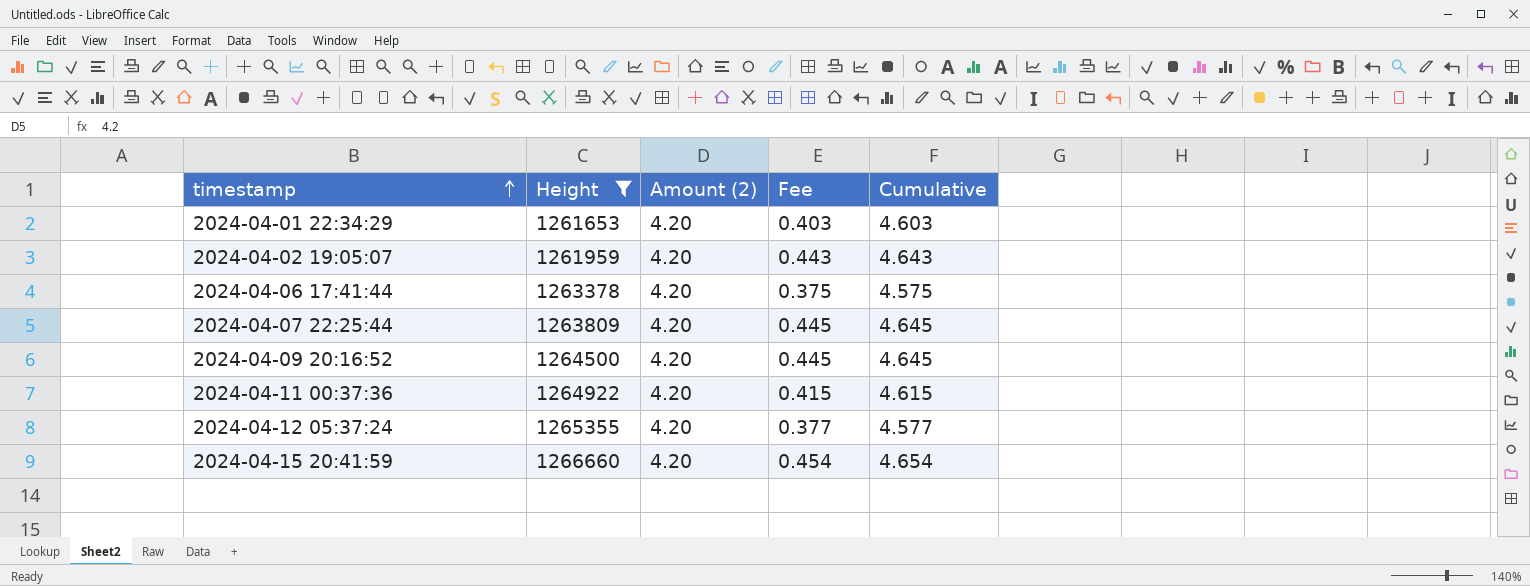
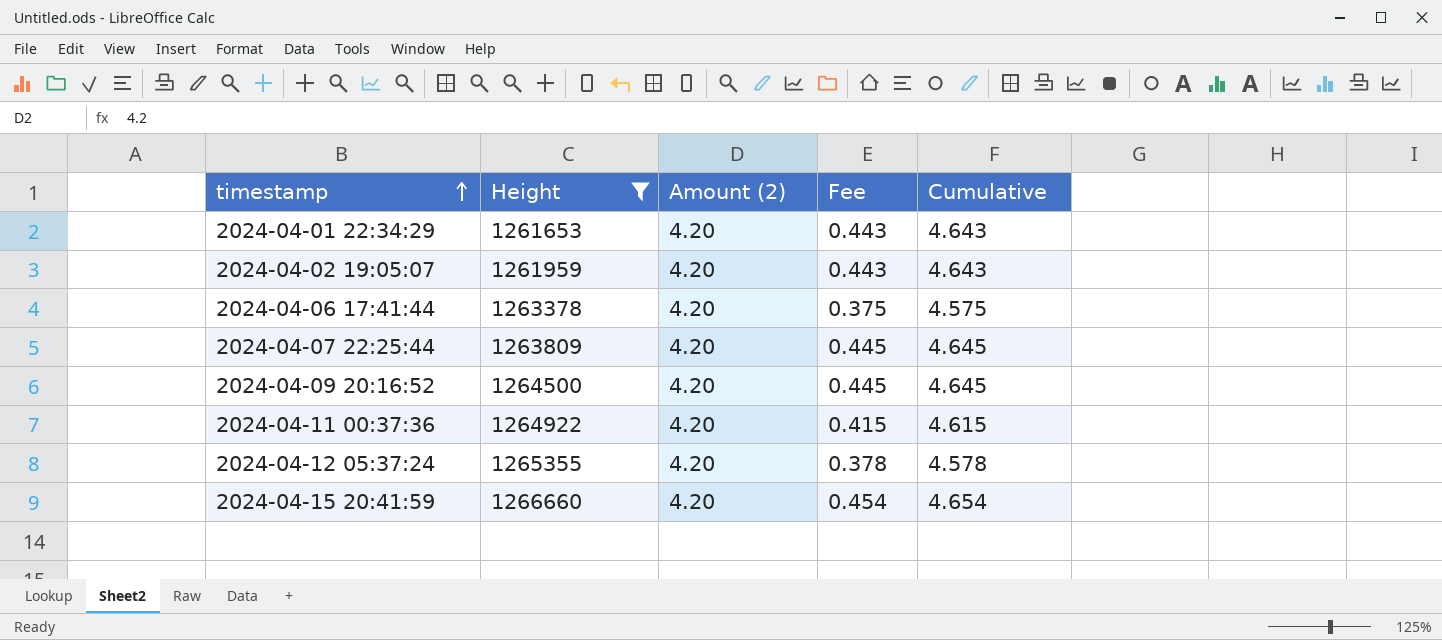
2024-04-01 22:34:29 | Fee: 0.403 -> 0.443
2024-04-01 22:34:29 | Cumulative: 4.603 -> 4.643
2024-04-12 05:37:24 | Fee: 0.377 -> 0.378
2024-04-12 05:37:24 | Cumulative: 4.577 -> 4.578

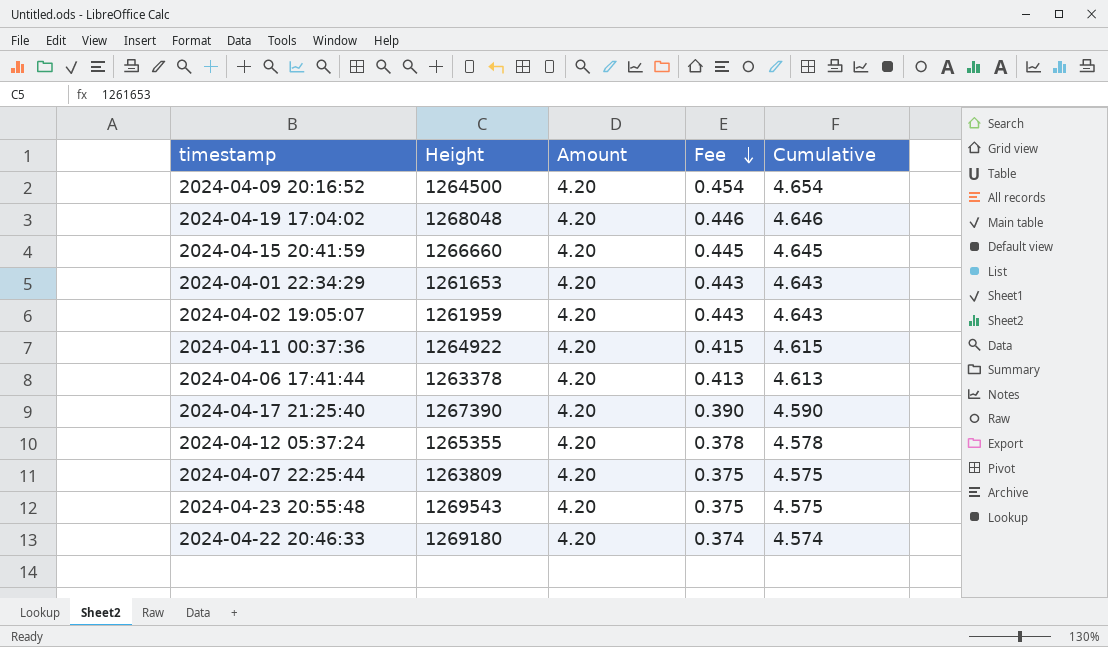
filter: Height <= 1266660 -> none
row order: timestamp ascending -> Fee descending
column name: Amount (2) -> Amount
2024-04-09 20:16:52 | Fee: 0.445 -> 0.454
2024-04-09 20:16:52 | Cumulative: 4.645 -> 4.654
2024-04-15 20:41:59 | Fee: 0.454 -> 0.445
2024-04-15 20:41:59 | Cumulative: 4.654 -> 4.645
2024-04-06 17:41:44 | Fee: 0.375 -> 0.413
2024-04-06 17:41:44 | Cumulative: 4.575 -> 4.613
2024-04-07 22:25:44 | Fee: 0.445 -> 0.375
2024-04-07 22:25:44 | Cumulative: 4.645 -> 4.575

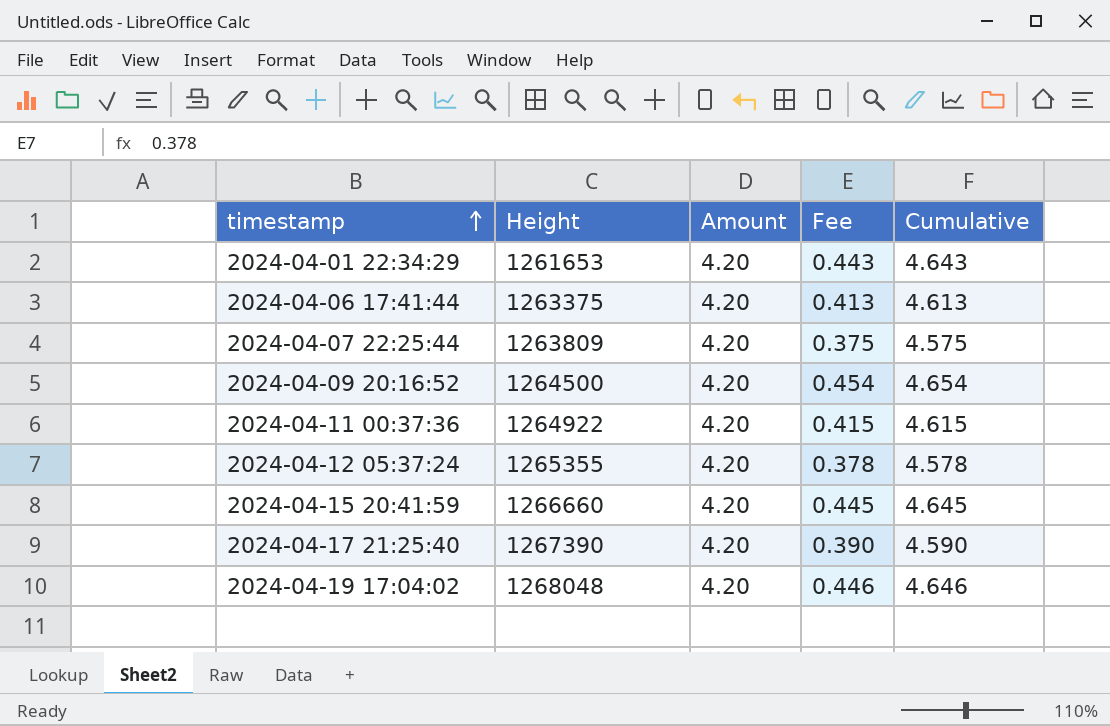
row order: Fee descending -> timestamp ascending
row 2024-04-02 19:05:07: 1261959 | 4.20 | 0.443 | 4.643 -> none
row 2024-04-23 20:55:48: 1269543 | 4.20 | 0.375 | 4.575 -> none
row 2024-04-22 20:46:33: 1269180 | 4.20 | 0.374 | 4.574 -> none
2024-04-06 17:41:44 | Height: 1263378 -> 1263375

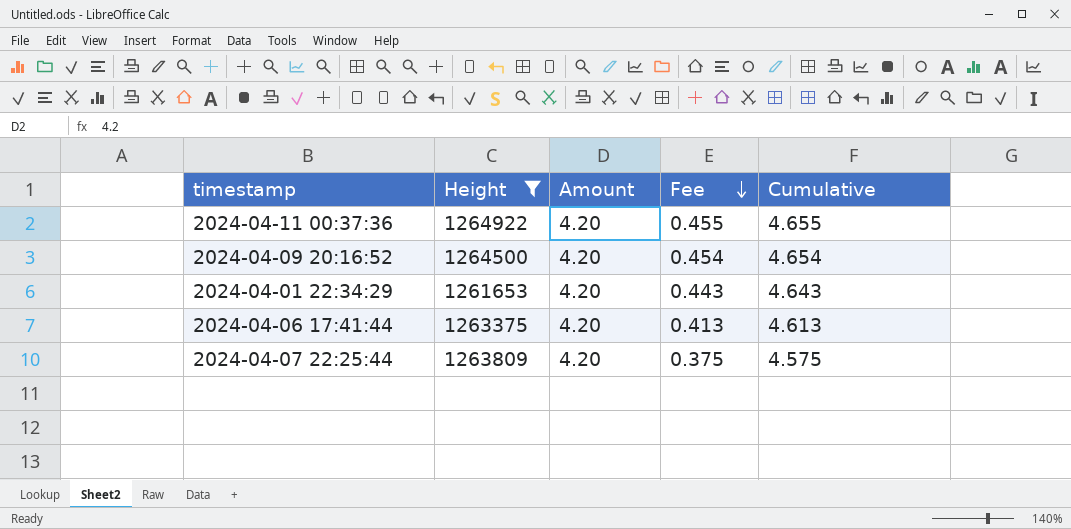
filter: none -> Height <= 1264922
row order: timestamp ascending -> Fee descending
2024-04-11 00:37:36 | Fee: 0.415 -> 0.455
2024-04-11 00:37:36 | Cumulative: 4.615 -> 4.655

